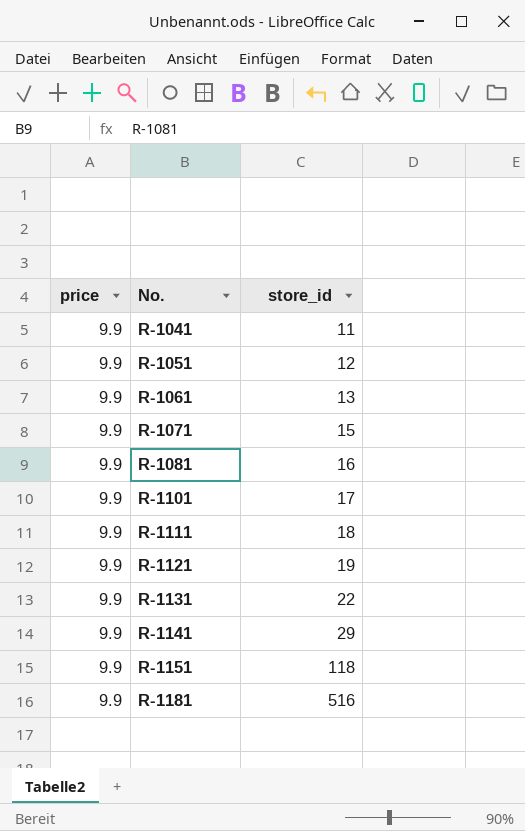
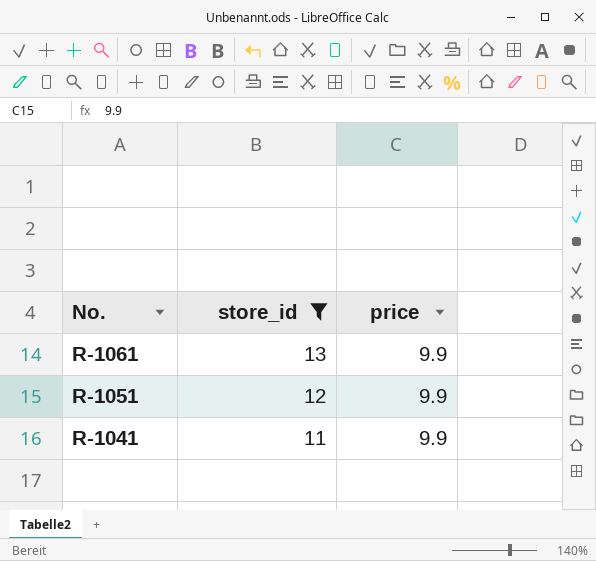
filter: none -> store_id <= 13
row order: No. ascending -> No. descending
column price | position: 1 -> 3

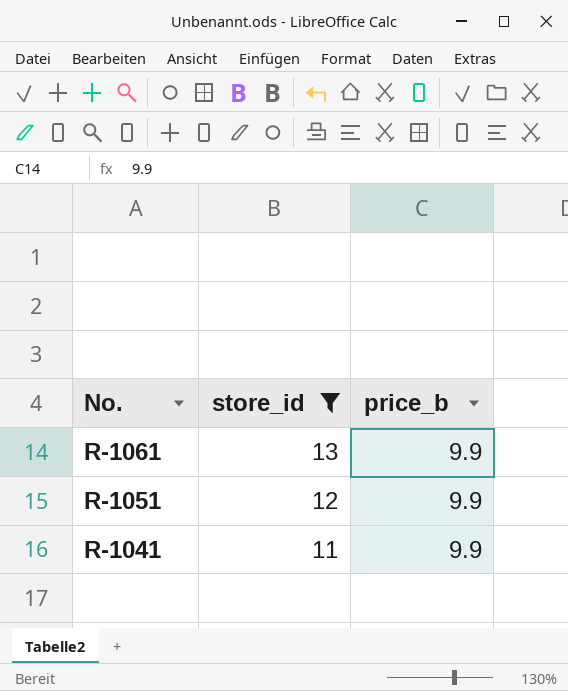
column name: price -> price_b

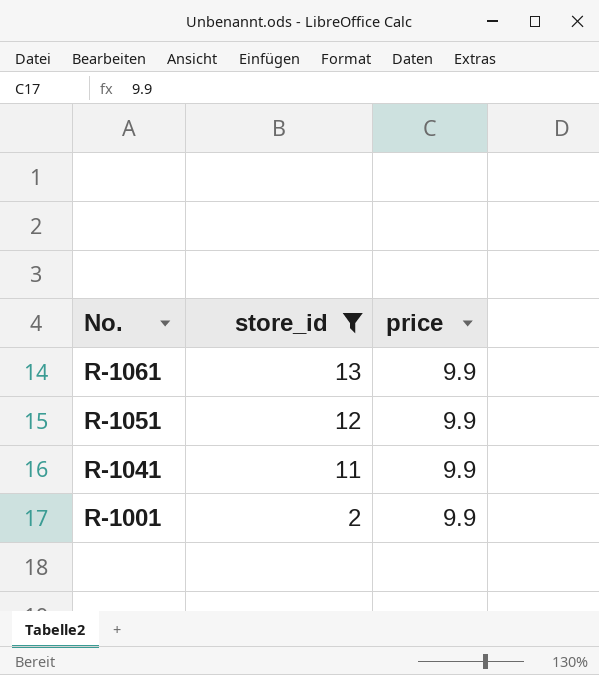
column name: price_b -> price
row R-1001: none -> 2 | 9.9

